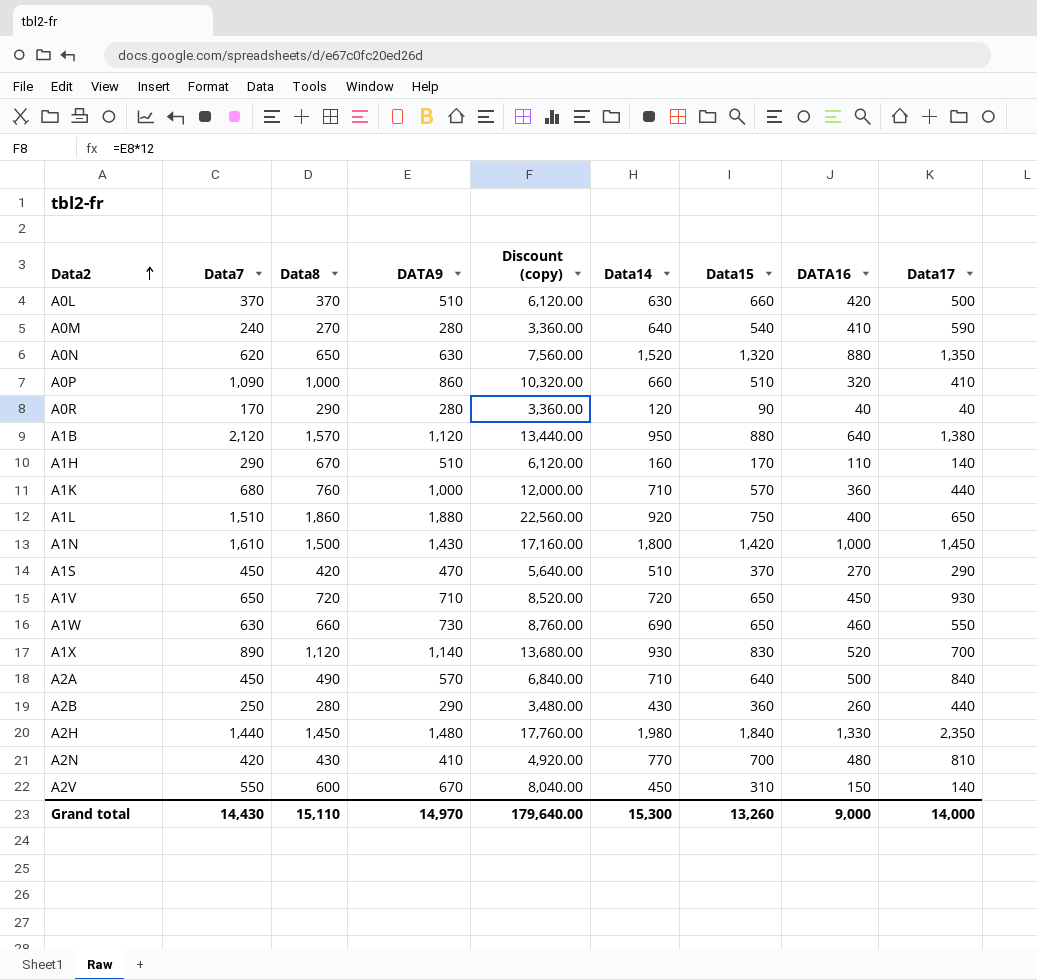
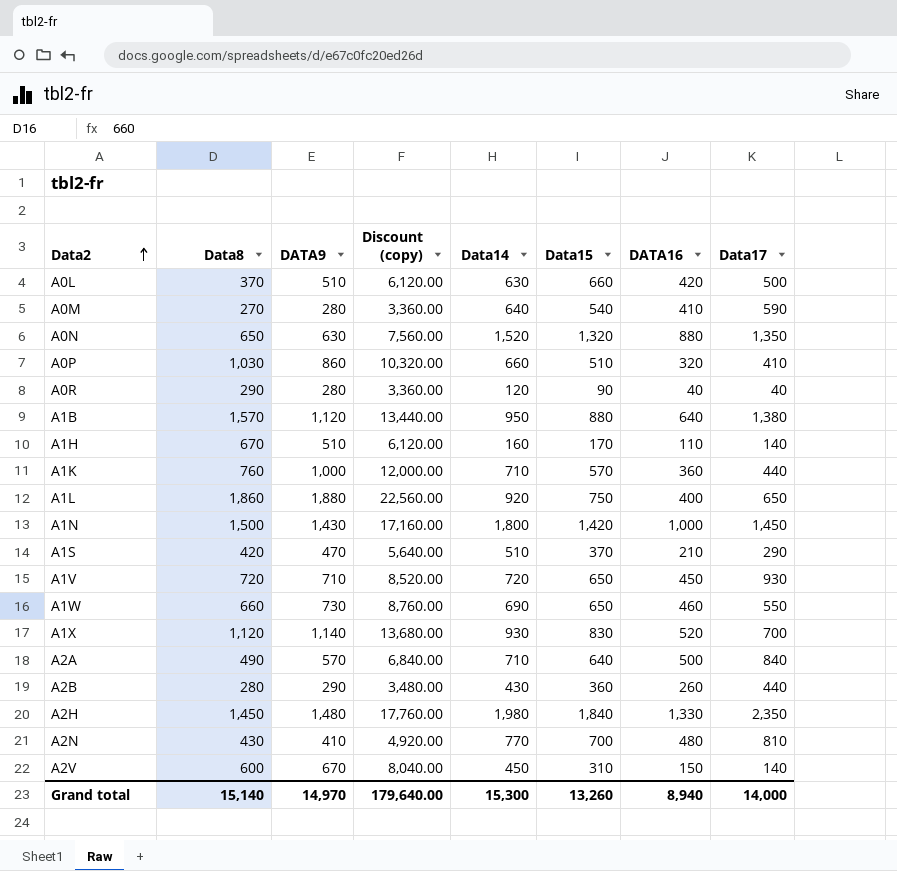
column Data7 | position: 2 -> none
A0P | Data8: 1,000 -> 1,030
A1S | DATA16: 270 -> 210
Grand total | Data8: 15,110 -> 15,140
Grand total | DATA16: 9,000 -> 8,940

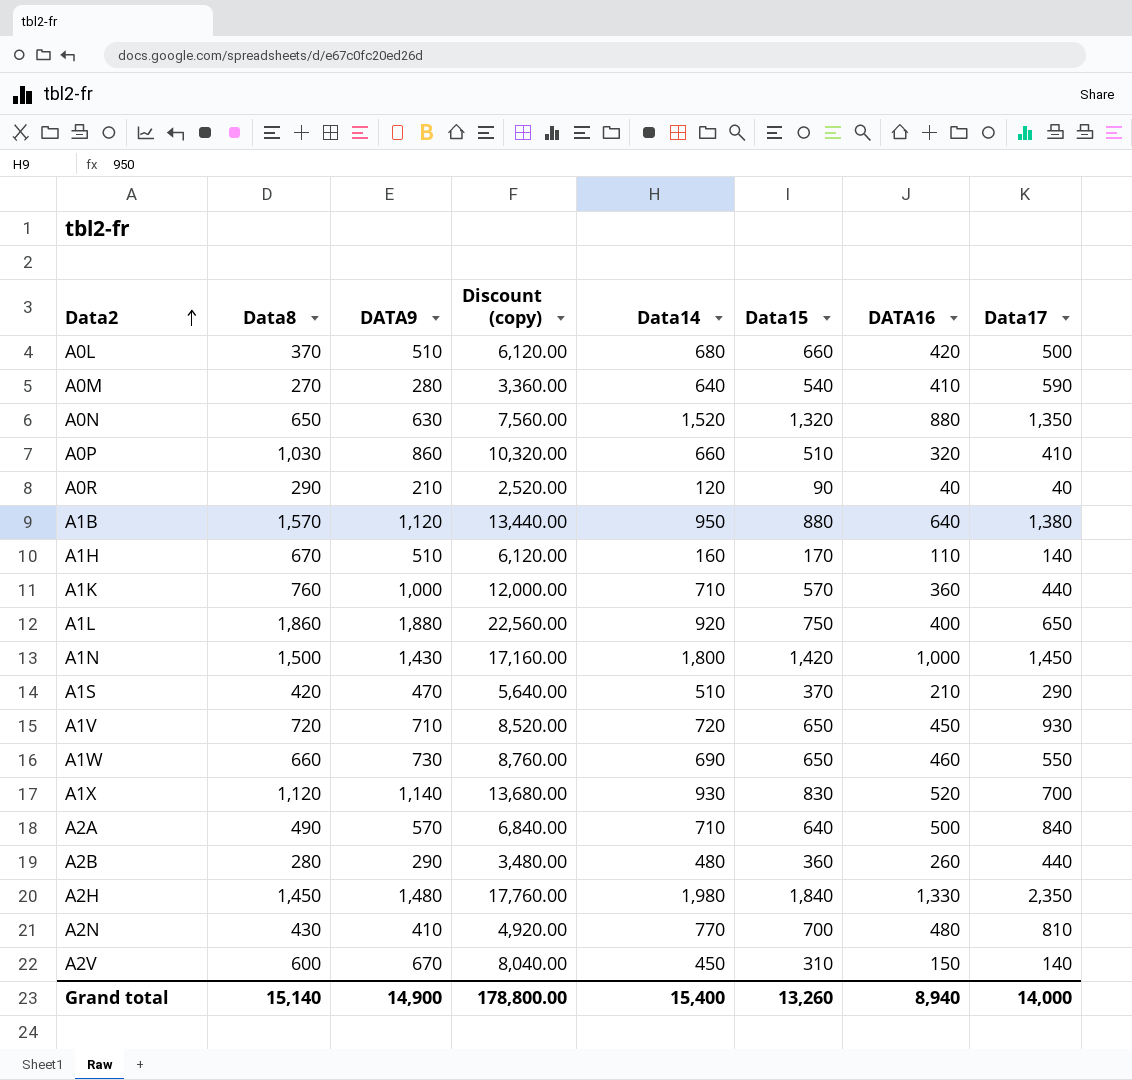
A0L | Data14: 630 -> 680
A0R | DATA9: 280 -> 210
A0R | Discount (copy): 3,360.00 -> 2,520.00
A2B | Data14: 430 -> 480
Grand total | DATA9: 14,970 -> 14,900
Grand total | Discount (copy): 179,640.00 -> 178,800.00
Grand total | Data14: 15,300 -> 15,400

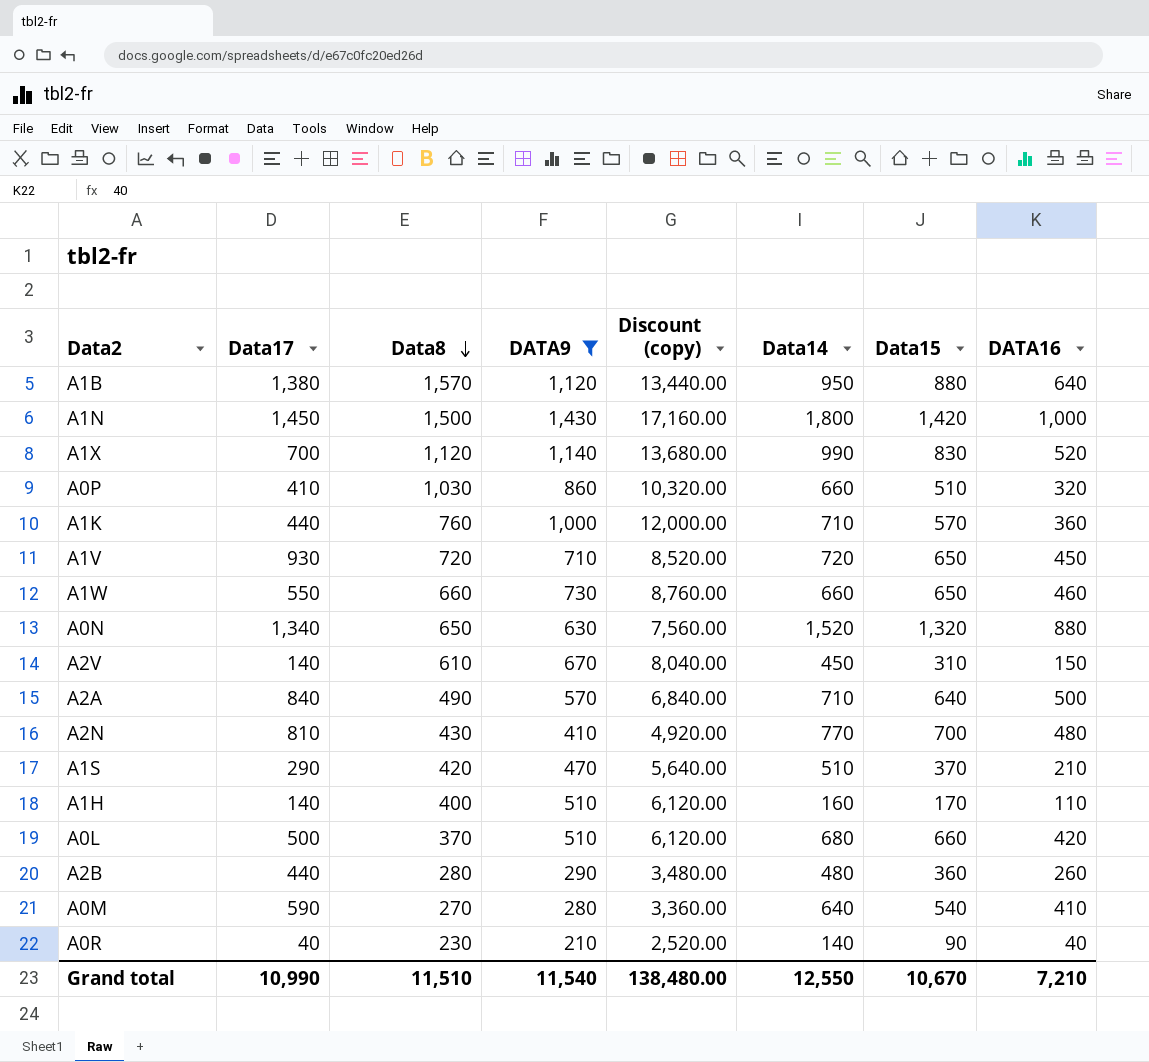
filter: none -> DATA9 <= 1,430
row order: Data2 ascending -> Data8 descending
column Data17 | position: 8 -> 2
A1X | Data14: 930 -> 990
A1W | Data14: 690 -> 660
A0N | Data17: 1,350 -> 1,340
A2V | Data8: 600 -> 610
A1H | Data8: 670 -> 400
A0R | Data8: 290 -> 230
A0R | Data14: 120 -> 140
Grand total | Data17: 14,000 -> 10,990
Grand total | Data8: 15,140 -> 11,510
Grand total | DATA9: 14,900 -> 11,540
Grand total | Discount (copy): 178,800.00 -> 138,480.00
Grand total | Data14: 15,400 -> 12,550
Grand total | Data15: 13,260 -> 10,670
Grand total | DATA16: 8,940 -> 7,210

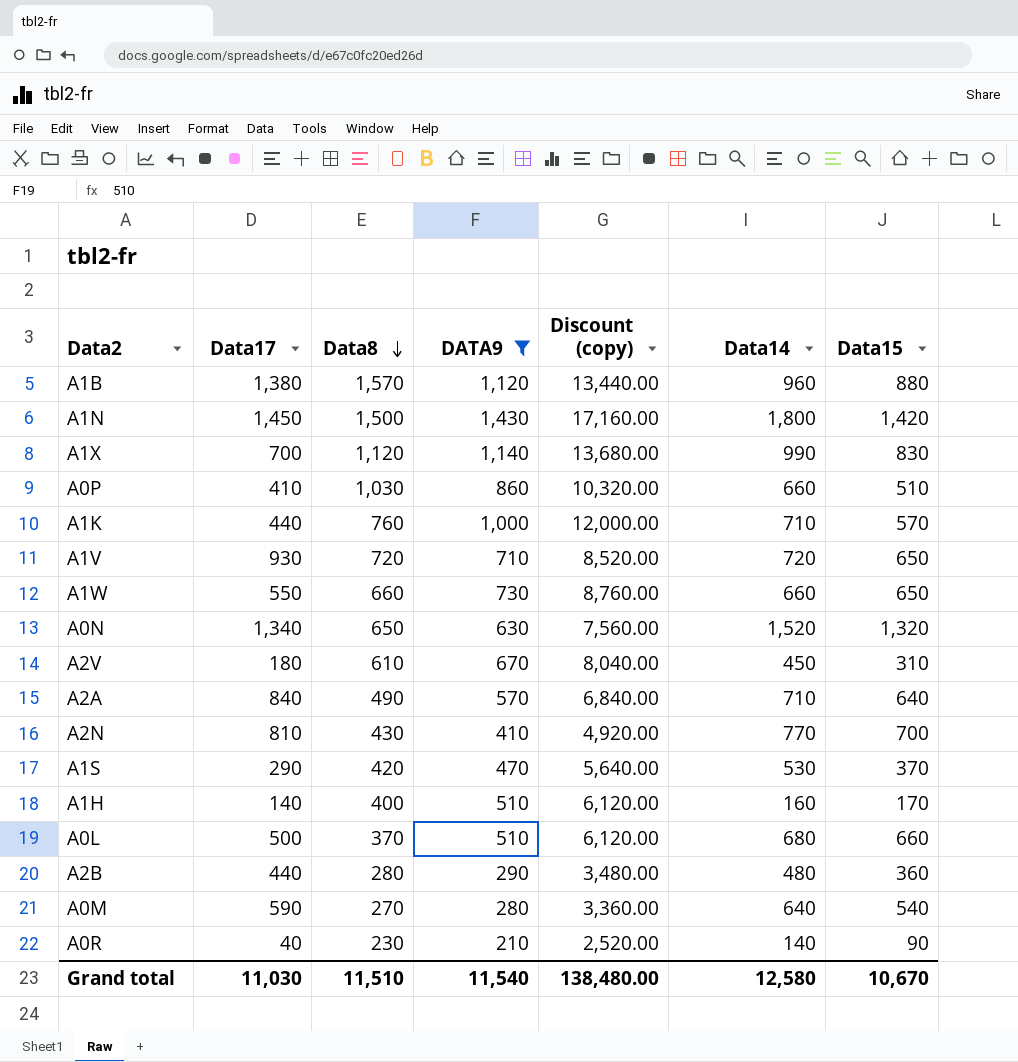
column DATA16 | position: 8 -> none
A1B | Data14: 950 -> 960
A2V | Data17: 140 -> 180
A1S | Data14: 510 -> 530
Grand total | Data17: 10,990 -> 11,030
Grand total | Data14: 12,550 -> 12,580

